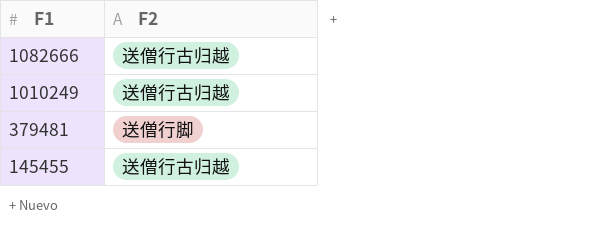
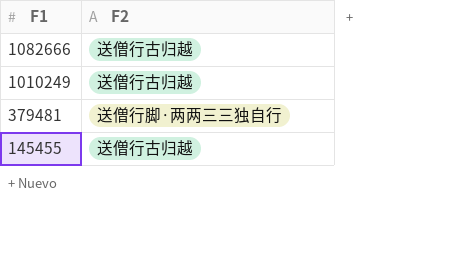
379481 | F2: 送僧行脚 -> 送僧行脚·两两三三独自行

